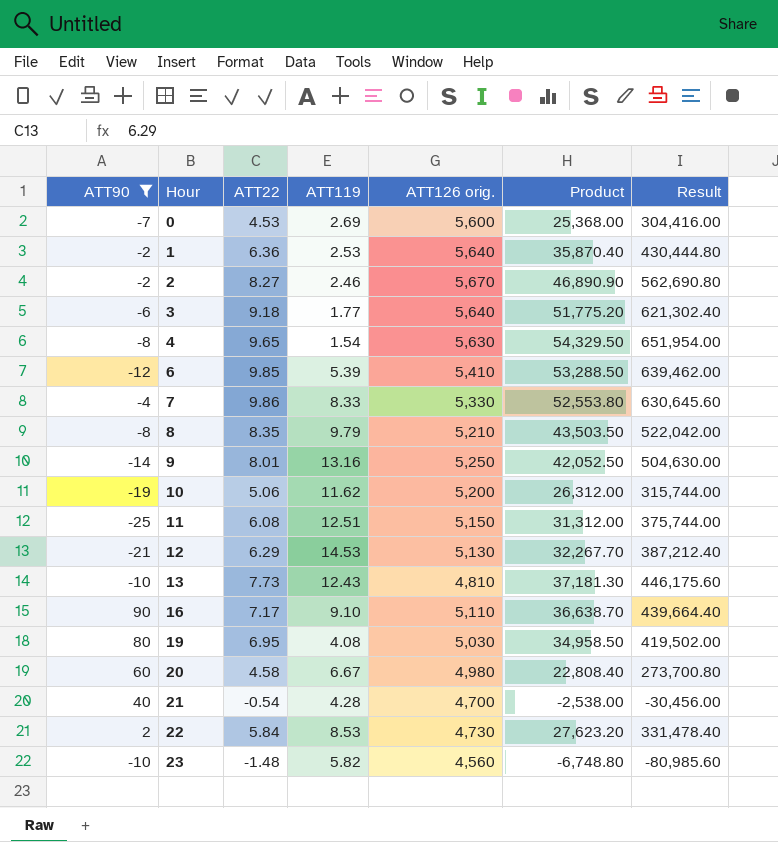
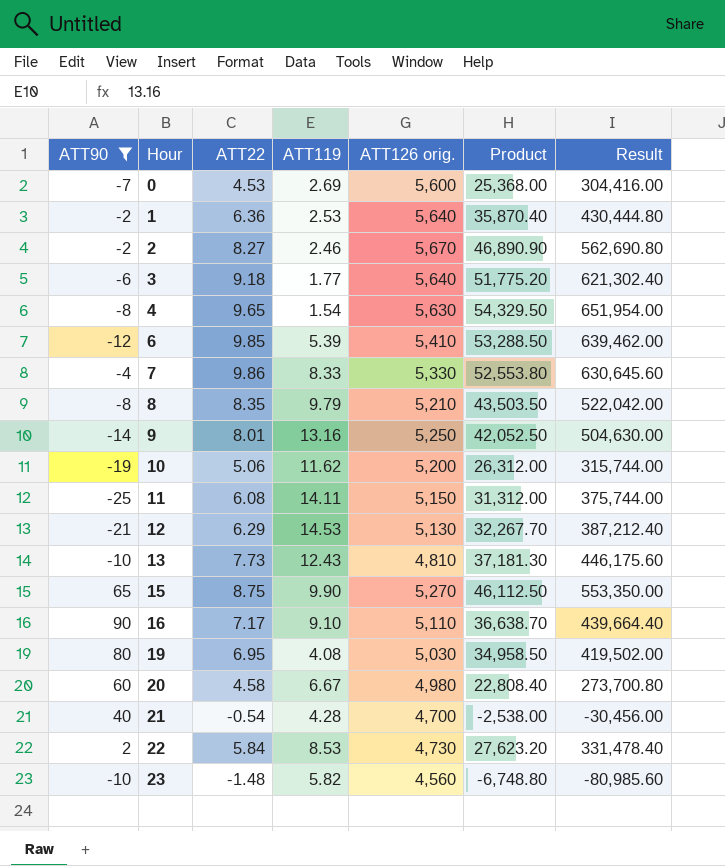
11 | ATT119: 12.51 -> 14.11
row 15: none -> 65 | 8.75 | 9.90 | 5,270 | 46,112.50 | 553,350.00

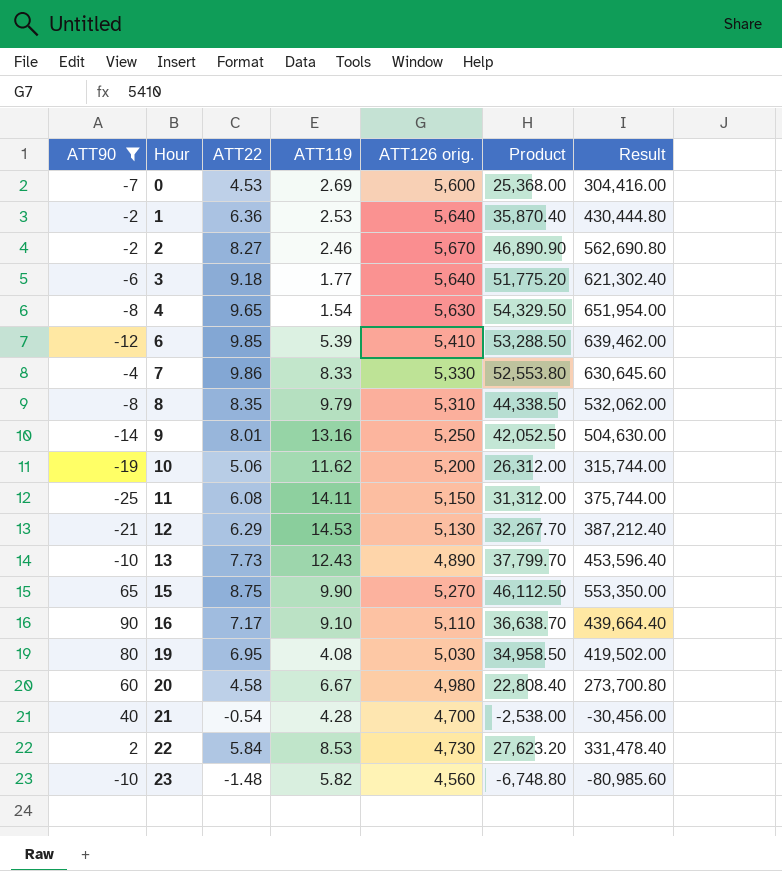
8 | ATT126 orig.: 5,210 -> 5,310
8 | Product: 43,503.50 -> 44,338.50
8 | Result: 522,042.00 -> 532,062.00
13 | ATT126 orig.: 4,810 -> 4,890
13 | Product: 37,181.30 -> 37,799.70
13 | Result: 446,175.60 -> 453,596.40

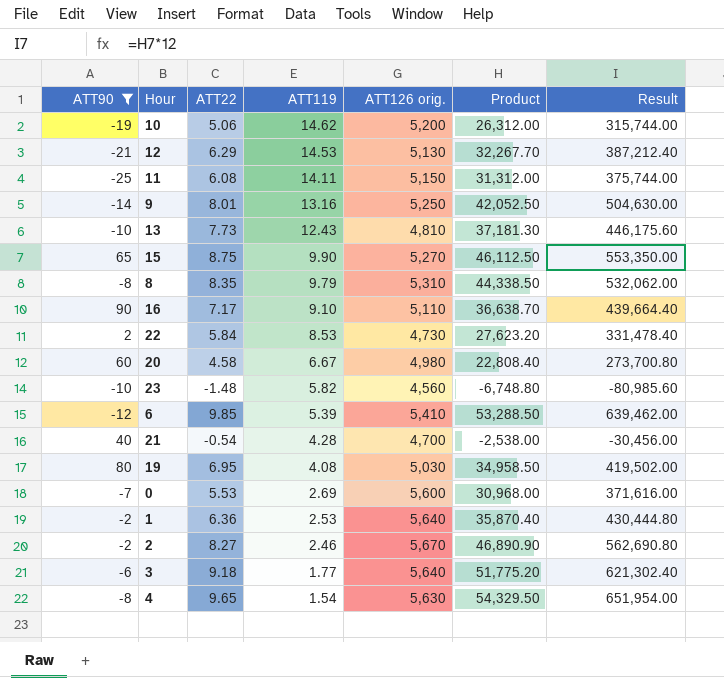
row order: Hour ascending -> ATT119 descending
row 7: -4 | 9.86 | 8.33 | 5,330 | 52,553.80 | 630,645.60 -> none
10 | ATT119: 11.62 -> 14.62
13 | ATT126 orig.: 4,890 -> 4,810
13 | Product: 37,799.70 -> 37,181.30
13 | Result: 453,596.40 -> 446,175.60
0 | ATT22: 4.53 -> 5.53
0 | Product: 25,368.00 -> 30,968.00
0 | Result: 304,416.00 -> 371,616.00

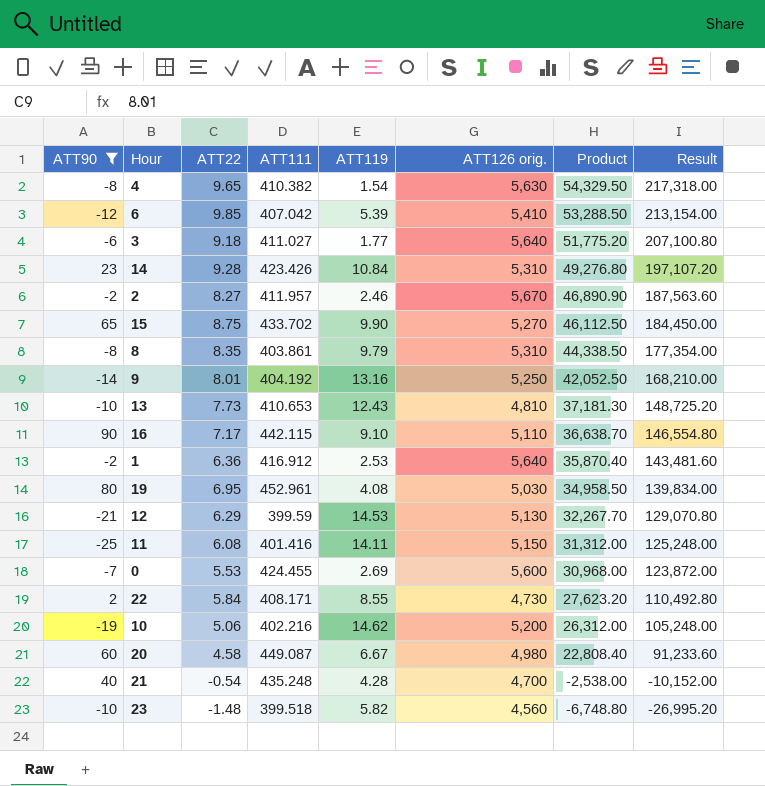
row order: ATT119 descending -> Product descending
column ATT111 | position: none -> 4
column Result | formula: [Product] * 12 -> [Product] * 4
row 14: none -> 23 | 9.28 | 423.426 | 10.84 | 5,310 | 49,276.80 | 197,107.20
22 | ATT119: 8.53 -> 8.55

